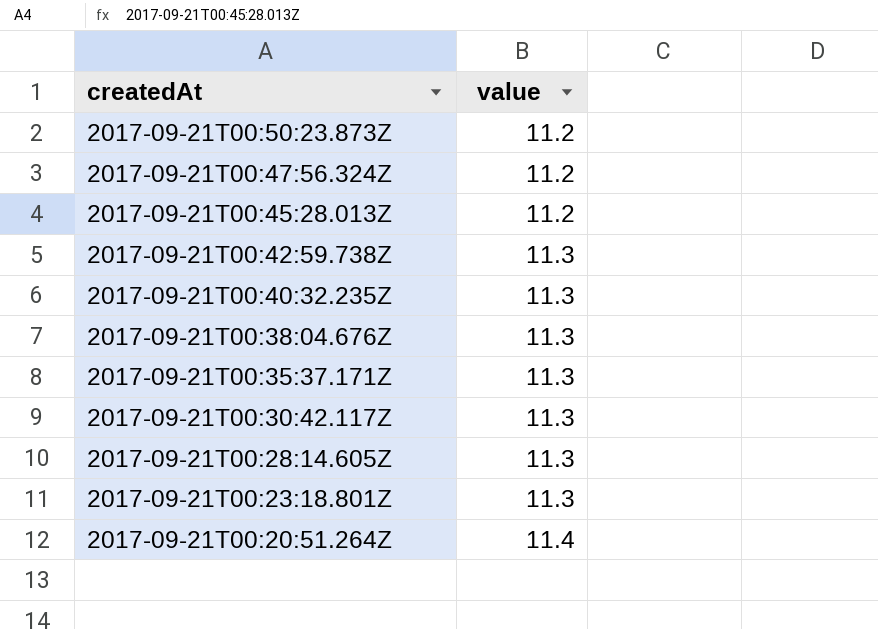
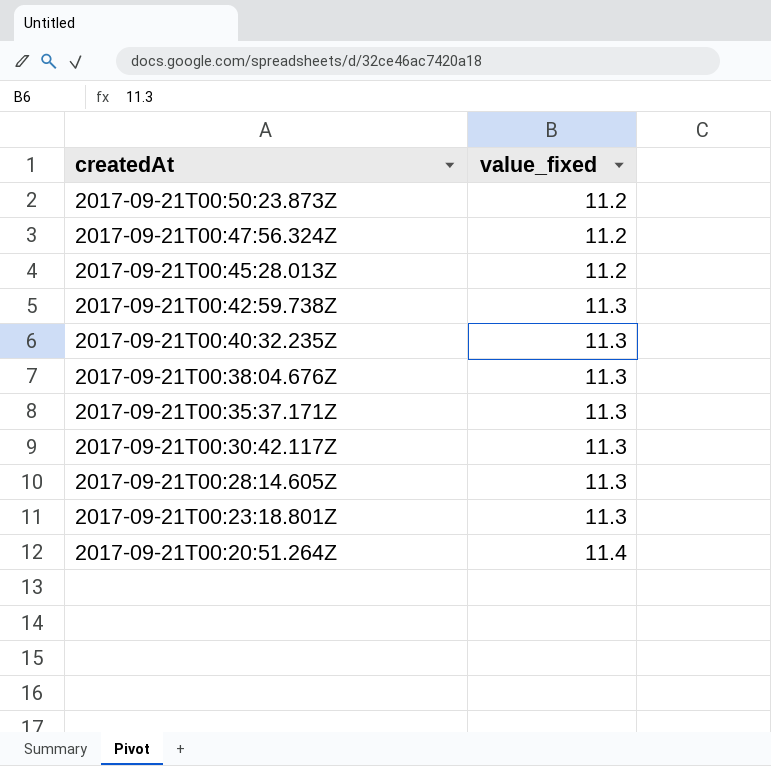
column name: value -> value_fixed

